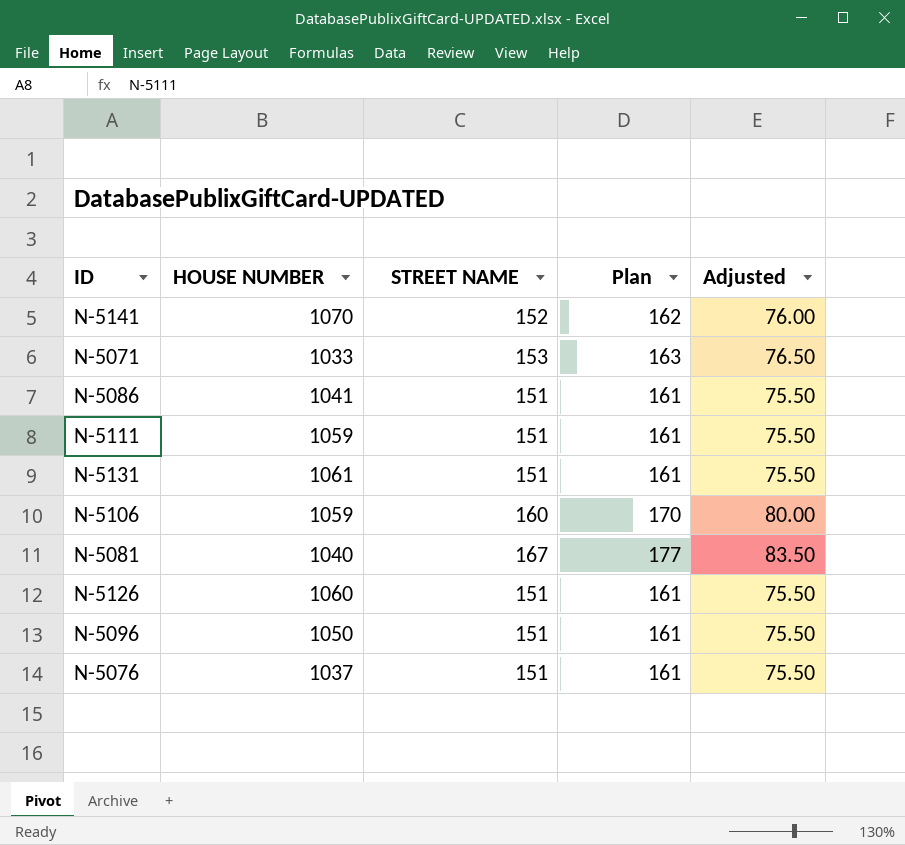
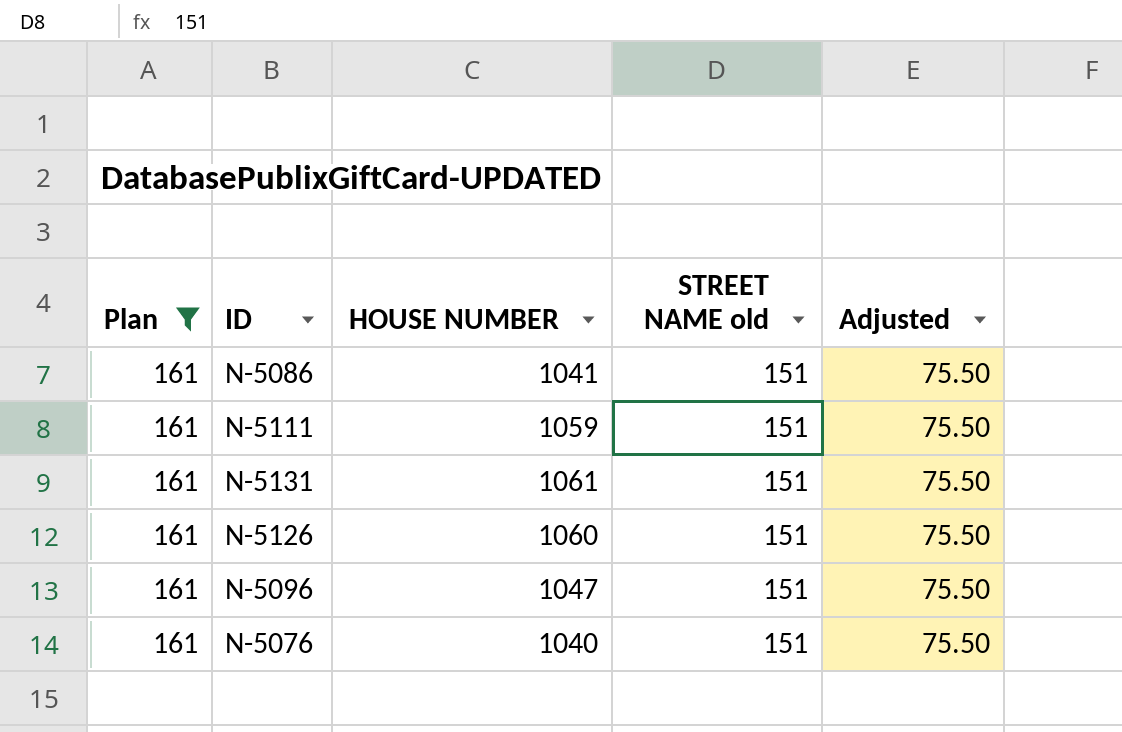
filter: none -> Plan = 161
column Plan | position: 4 -> 1
column name: STREET NAME -> STREET NAME old
N-5096 | HOUSE NUMBER: 1050 -> 1047
N-5076 | HOUSE NUMBER: 1037 -> 1040

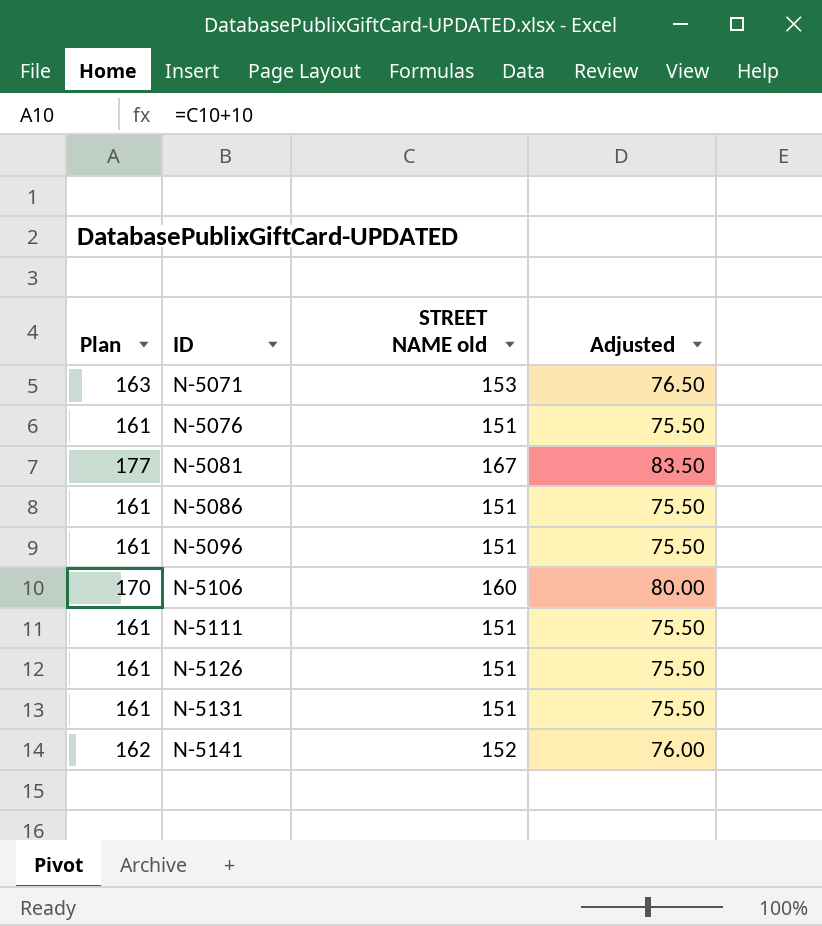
filter: Plan = 161 -> none
row order: none -> ID ascending
column HOUSE NUMBER | position: 3 -> none

